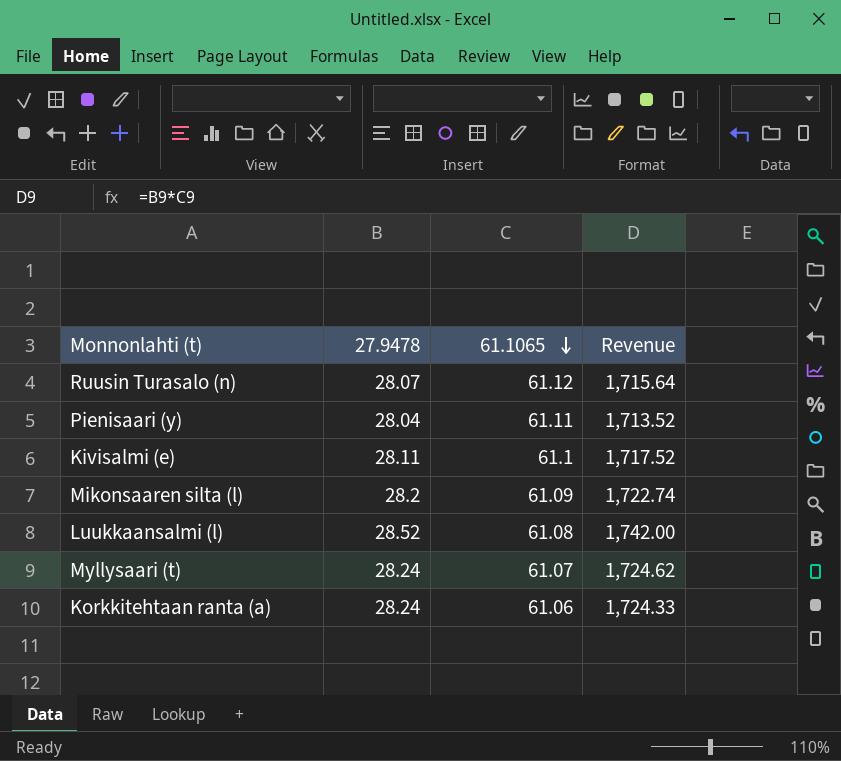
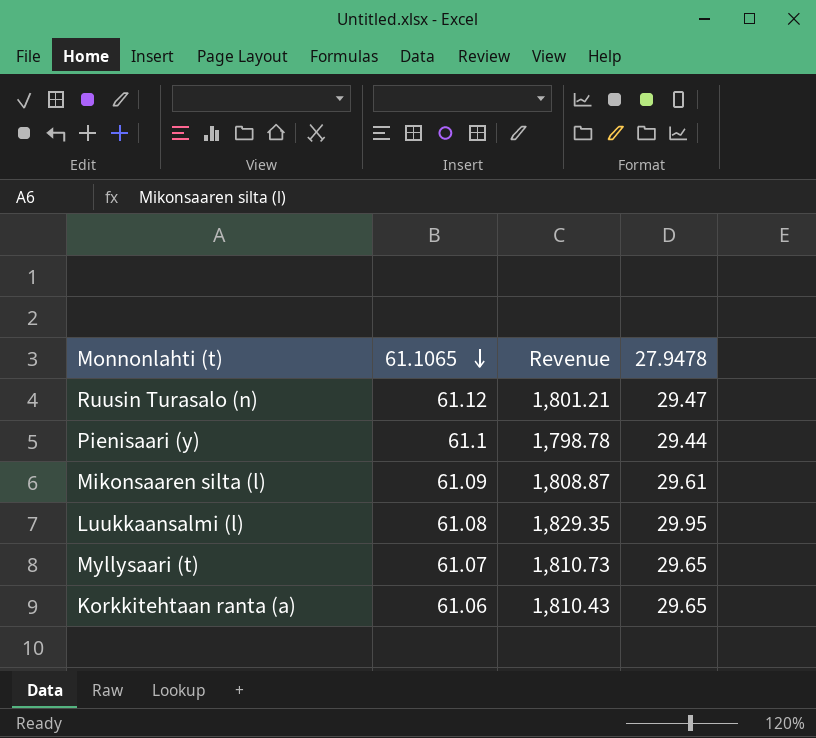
column 27.9478 | position: 2 -> 4
row Kivisalmi (e): 28.11 | 61.1 | 1,717.52 -> none
Ruusin Turasalo (n) | Revenue: 1,715.64 -> 1,801.21
Ruusin Turasalo (n) | 27.9478: 28.07 -> 29.47
Pienisaari (y) | 61.1065: 61.11 -> 61.1
Pienisaari (y) | Revenue: 1,713.52 -> 1,798.78
Pienisaari (y) | 27.9478: 28.04 -> 29.44
Mikonsaaren silta (l) | Revenue: 1,722.74 -> 1,808.87
Mikonsaaren silta (l) | 27.9478: 28.2 -> 29.61
Luukkaansalmi (l) | Revenue: 1,742.00 -> 1,829.35
Luukkaansalmi (l) | 27.9478: 28.52 -> 29.95
Myllysaari (t) | Revenue: 1,724.62 -> 1,810.73
Myllysaari (t) | 27.9478: 28.24 -> 29.65
Korkkitehtaan ranta (a) | Revenue: 1,724.33 -> 1,810.43
Korkkitehtaan ranta (a) | 27.9478: 28.24 -> 29.65

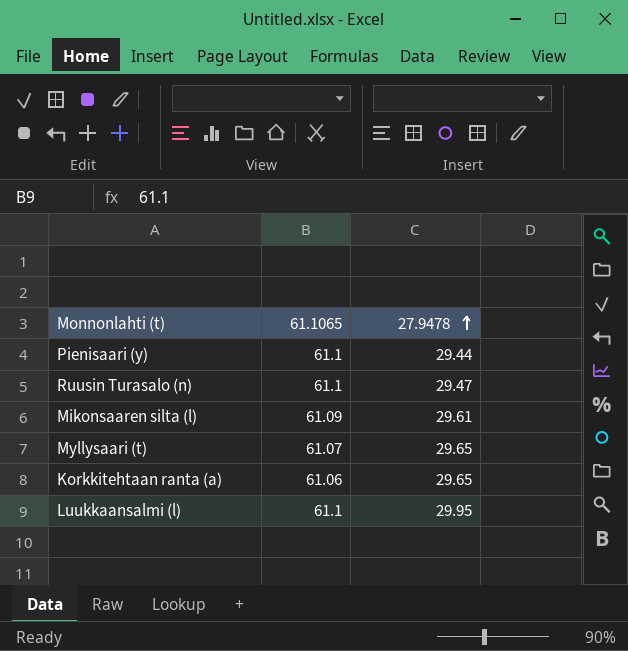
row order: 61.1065 descending -> 27.9478 ascending
column Revenue | formula: [61.1065] * [27.9478] -> none
Ruusin Turasalo (n) | 61.1065: 61.12 -> 61.1
Luukkaansalmi (l) | 61.1065: 61.08 -> 61.1

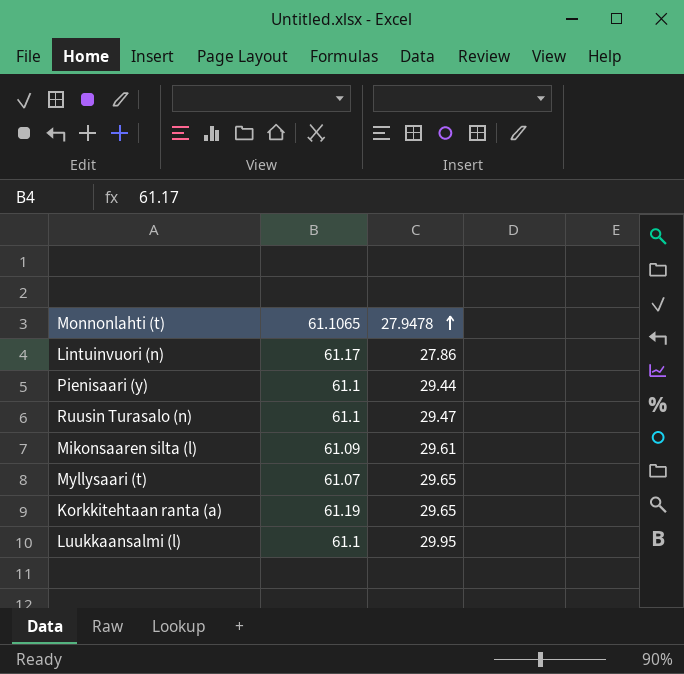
row Lintuinvuori (n): none -> 61.17 | 27.86
Korkkitehtaan ranta (a) | 61.1065: 61.06 -> 61.19

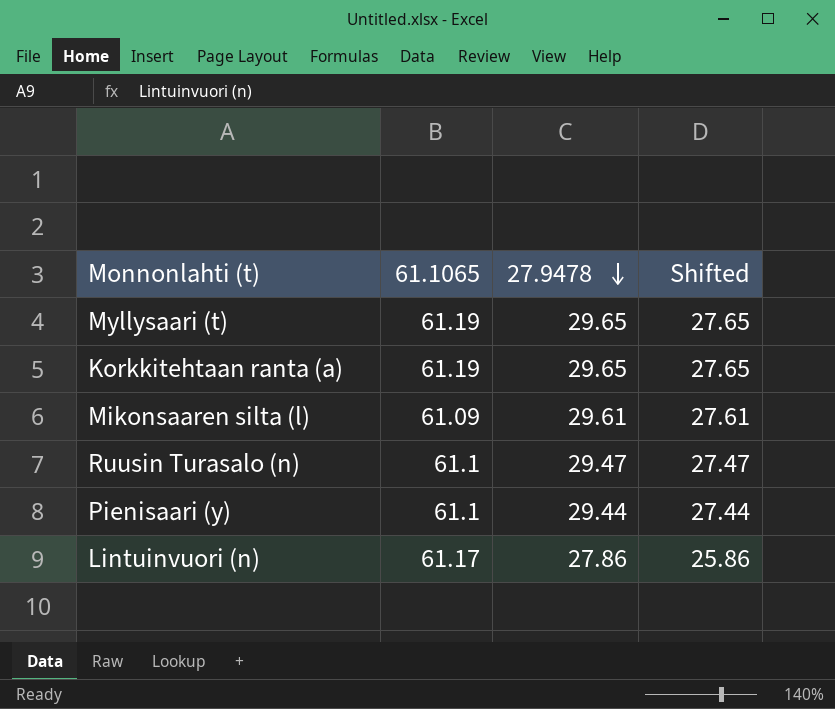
row order: 27.9478 ascending -> 27.9478 descending
column Shifted | formula: none -> [27.9478] - 2
row Luukkaansalmi (l): 61.1 | 29.95 -> none
Myllysaari (t) | 61.1065: 61.07 -> 61.19

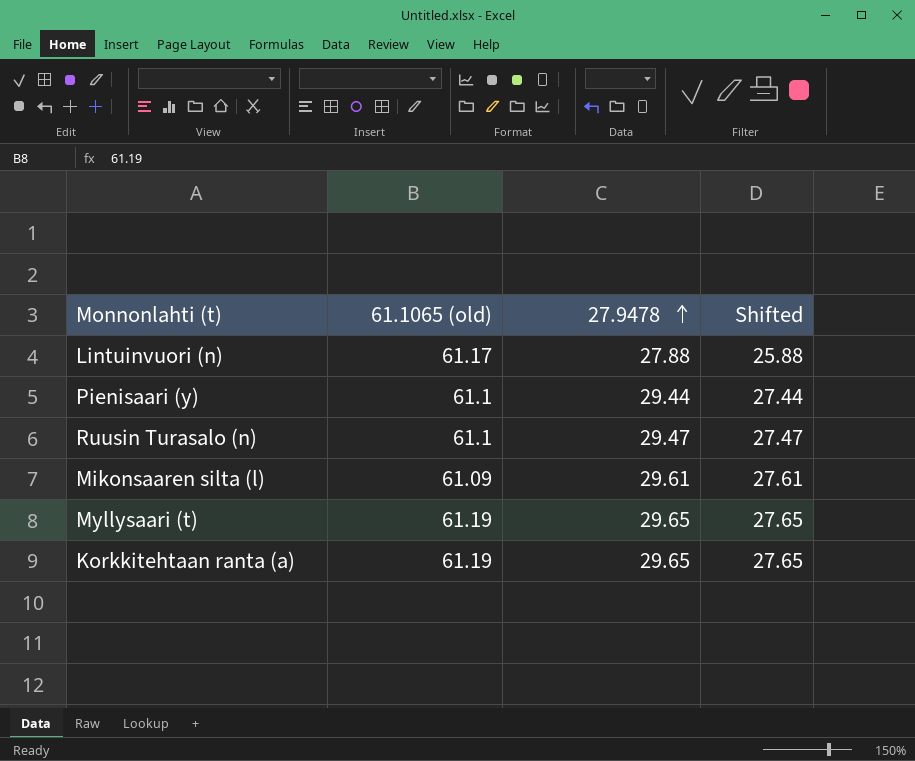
row order: 27.9478 descending -> 27.9478 ascending
column name: 61.1065 -> 61.1065 (old)
Lintuinvuori (n) | 27.9478: 27.86 -> 27.88
Lintuinvuori (n) | Shifted: 25.86 -> 25.88

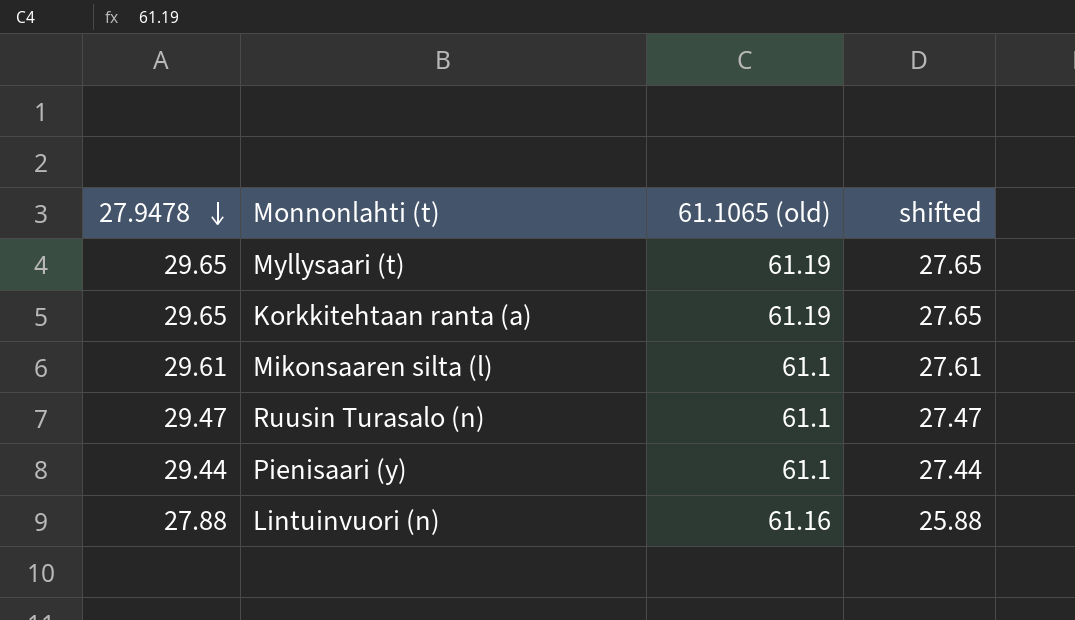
row order: 27.9478 ascending -> 27.9478 descending
column 27.9478 | position: 3 -> 1
column name: Shifted -> shifted
Mikonsaaren silta (l) | 61.1065 (old): 61.09 -> 61.1
Lintuinvuori (n) | 61.1065 (old): 61.17 -> 61.16

